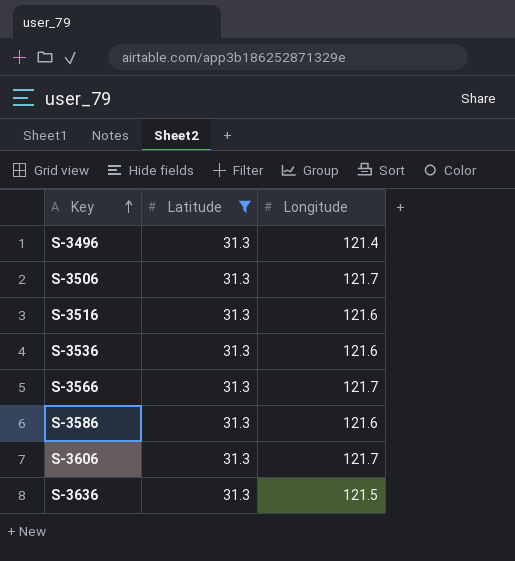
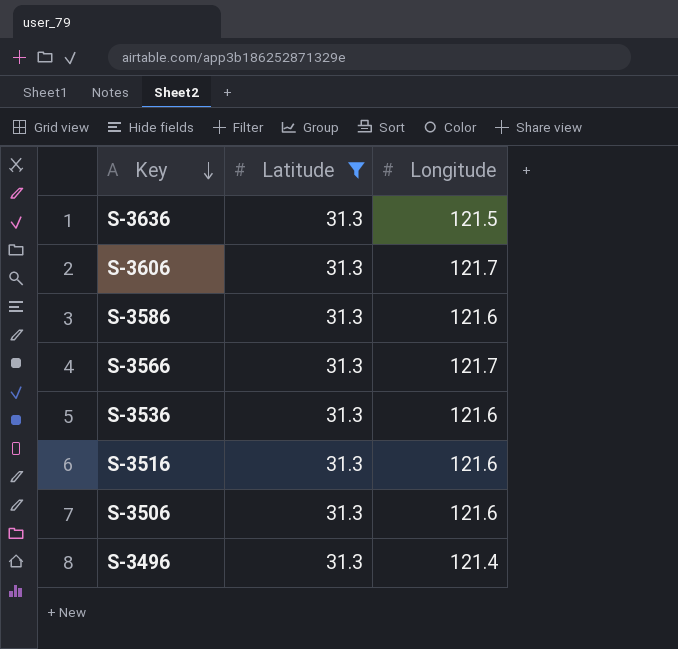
row order: Key ascending -> Key descending
S-3506 | Longitude: 121.7 -> 121.6

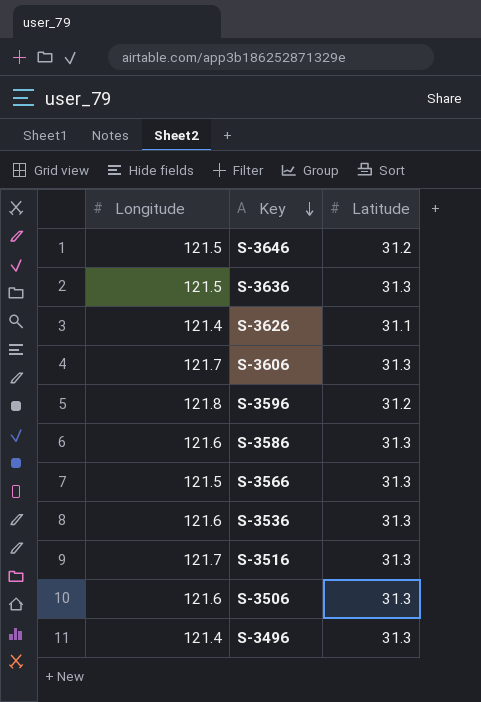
filter: Latitude = 31.3 -> none
column Longitude | position: 3 -> 1
S-3566 | Longitude: 121.7 -> 121.5
S-3516 | Longitude: 121.6 -> 121.7

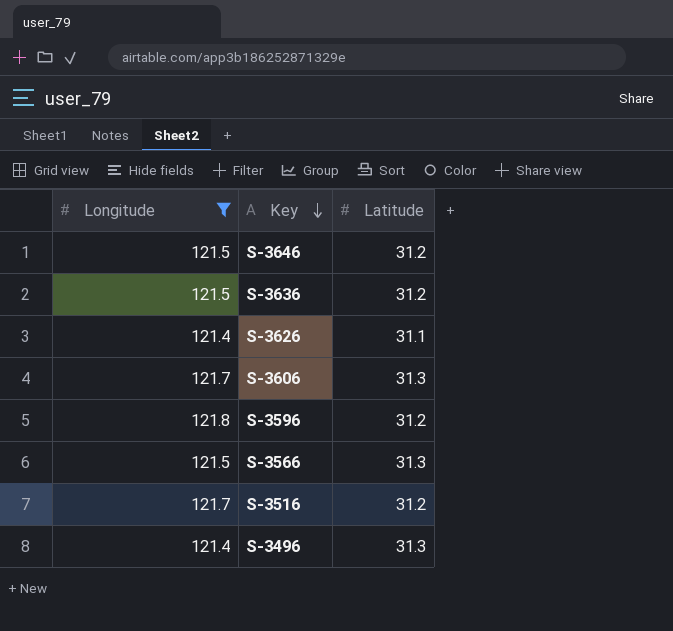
filter: none -> Longitude != 121.6
S-3636 | Latitude: 31.3 -> 31.2
S-3516 | Latitude: 31.3 -> 31.2

